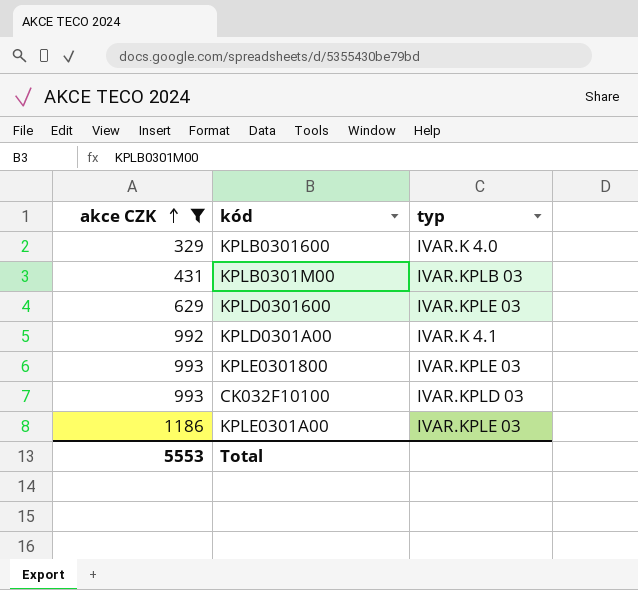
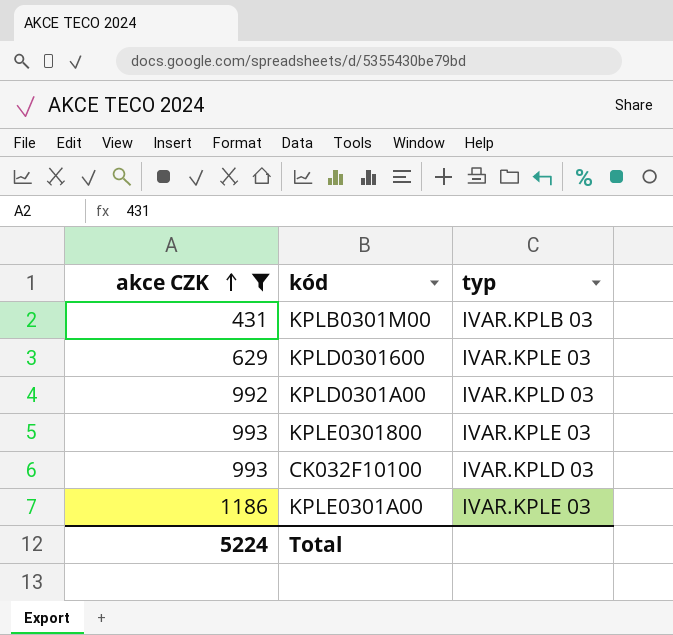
row KPLB0301600: 329 | IVAR.K 4.0 -> none
KPLD0301A00 | typ: IVAR.K 4.1 -> IVAR.KPLD 03
Total | akce CZK: 5553 -> 5224

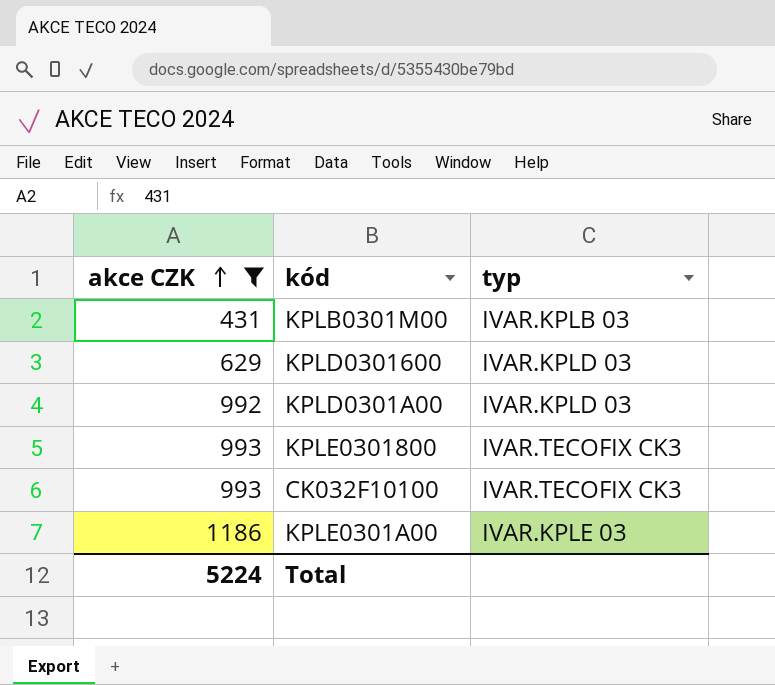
KPLD0301600 | typ: IVAR.KPLE 03 -> IVAR.KPLD 03
KPLE0301800 | typ: IVAR.KPLE 03 -> IVAR.TECOFIX CK3
CK032F10100 | typ: IVAR.KPLD 03 -> IVAR.TECOFIX CK3

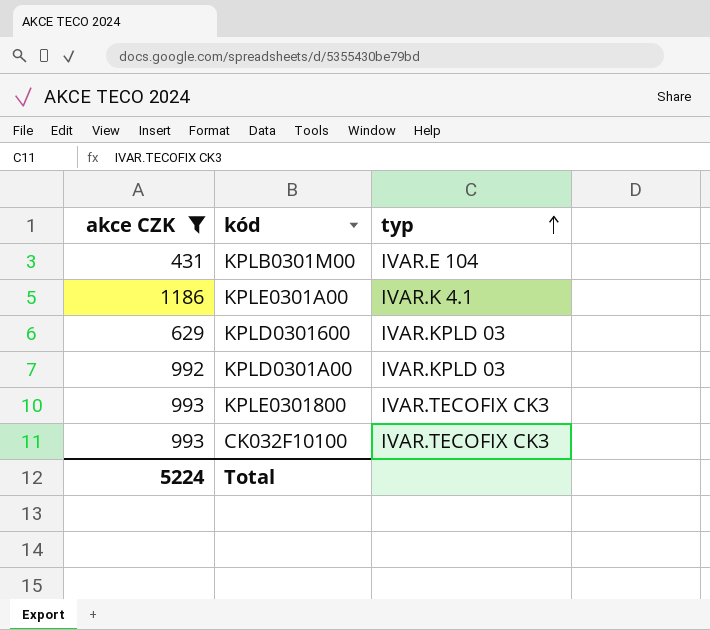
row order: akce CZK ascending -> typ ascending
KPLB0301M00 | typ: IVAR.KPLB 03 -> IVAR.E 104
KPLE0301A00 | typ: IVAR.KPLE 03 -> IVAR.K 4.1

